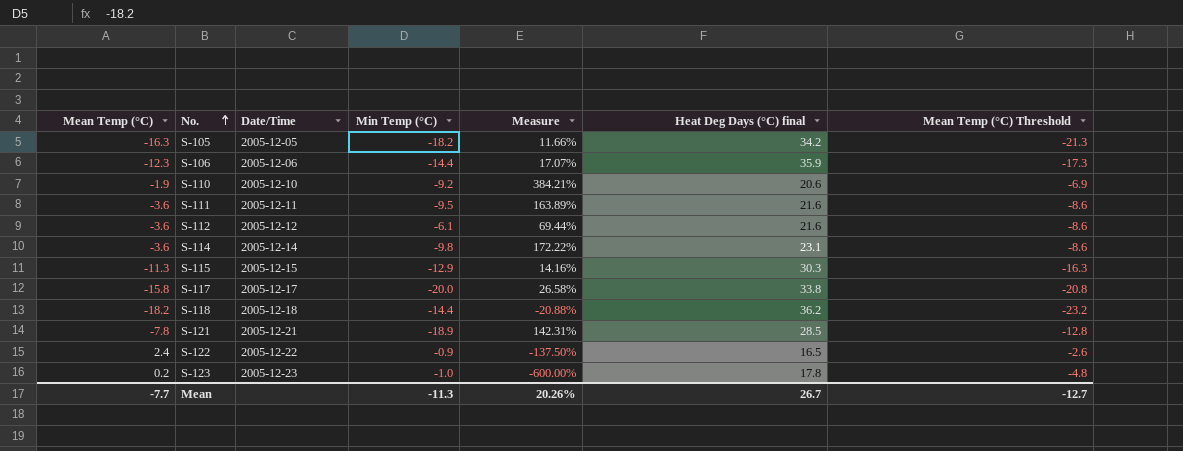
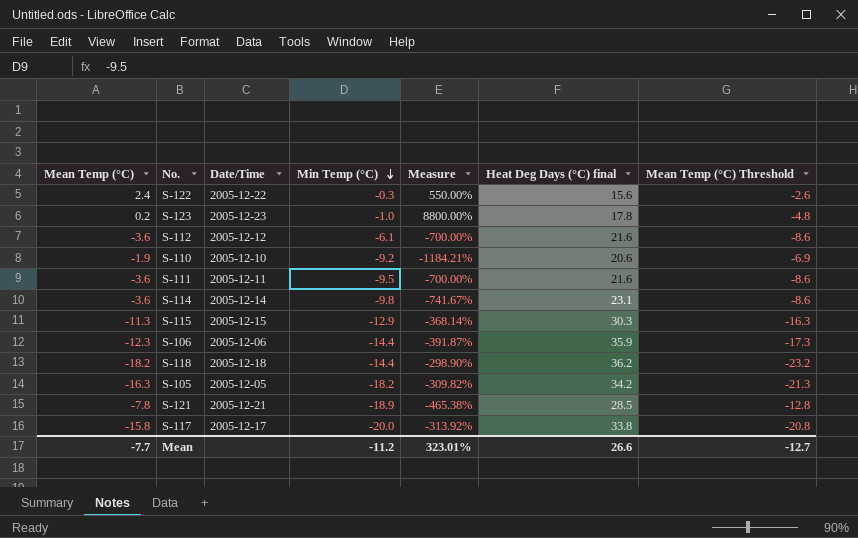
row order: No. ascending -> Min Temp (°C) descending
column Measure | formula: ([Min Temp (°C)] - [Mean Temp (°C)]) / [Mean Temp (°C)] -> ([Heat Deg Days (°C) final] - [Mean Temp (°C)]) / [Mean Temp (°C)]
S-122 | Min Temp (°C): -0.9 -> -0.3
S-122 | Heat Deg Days (°C) final: 16.5 -> 15.6
Mean | Min Temp (°C): -11.3 -> -11.2
Mean | Measure: 20.26% -> 323.01%
Mean | Heat Deg Days (°C) final: 26.7 -> 26.6

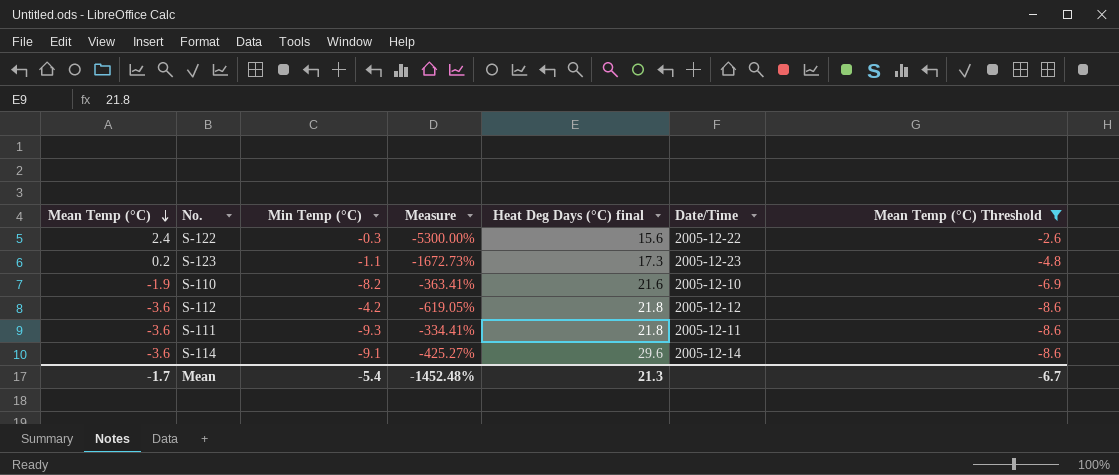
filter: none -> Mean Temp (°C) Threshold >= -8.6
row order: Min Temp (°C) descending -> Mean Temp (°C) descending
column Measure | formula: ([Heat Deg Days (°C) final] - [Mean Temp (°C)]) / [Mean Temp (°C)] -> ([Heat Deg Days (°C) final] - [Min Temp (°C)]) / [Min Temp (°C)]
column Date/Time | position: 3 -> 6
S-123 | Min Temp (°C): -1.0 -> -1.1
S-123 | Heat Deg Days (°C) final: 17.8 -> 17.3
S-110 | Min Temp (°C): -9.2 -> -8.2
S-110 | Heat Deg Days (°C) final: 20.6 -> 21.6
S-112 | Min Temp (°C): -6.1 -> -4.2
S-112 | Heat Deg Days (°C) final: 21.6 -> 21.8
S-111 | Min Temp (°C): -9.5 -> -9.3
S-111 | Heat Deg Days (°C) final: 21.6 -> 21.8
S-114 | Min Temp (°C): -9.8 -> -9.1
S-114 | Heat Deg Days (°C) final: 23.1 -> 29.6
Mean | Mean Temp (°C): -7.7 -> -1.7
Mean | Min Temp (°C): -11.2 -> -5.4
Mean | Measure: 323.01% -> -1452.48%
Mean | Heat Deg Days (°C) final: 26.6 -> 21.3
Mean | Mean Temp (°C) Threshold: -12.7 -> -6.7

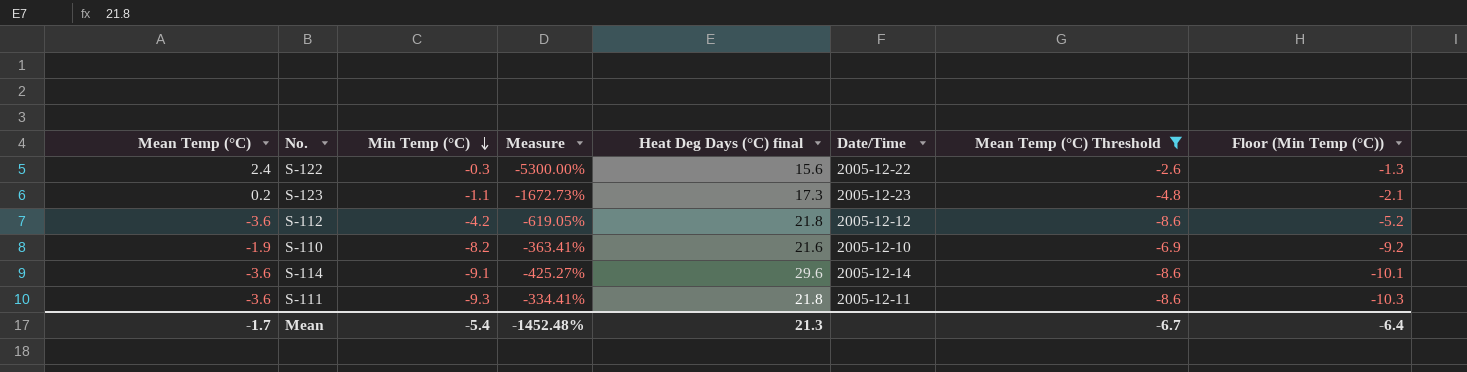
row order: Mean Temp (°C) descending -> Min Temp (°C) descending
column Floor (Min Temp (°C)) | formula: none -> [Min Temp (°C)] - 1

